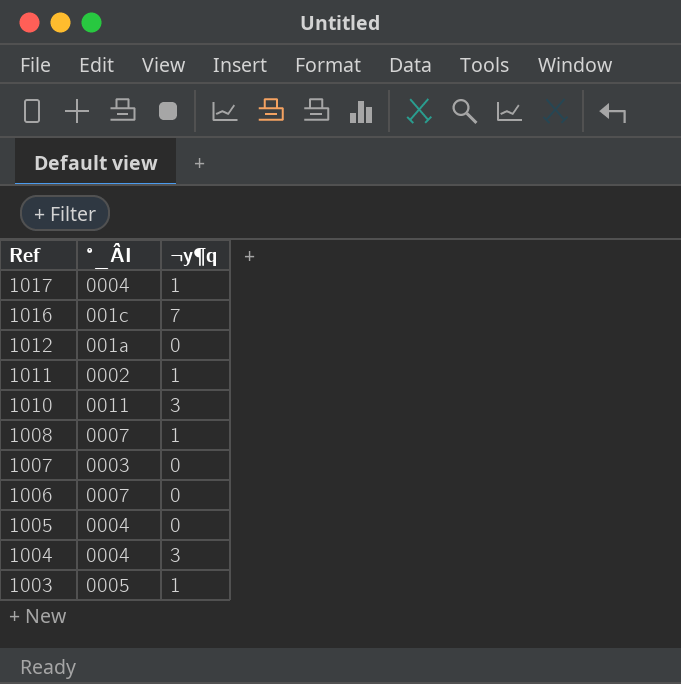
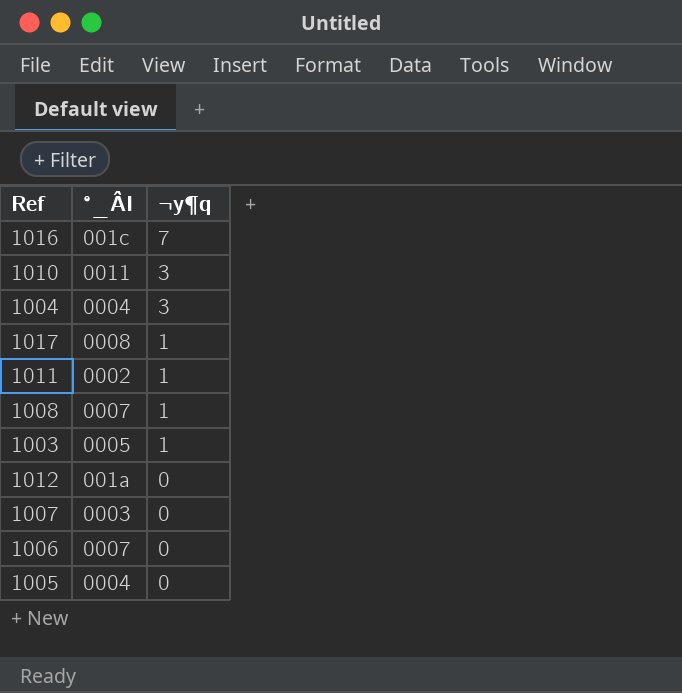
row order: Ref descending -> ¬y¶q descending
1017 | °_ÂI: 0004 -> 0008

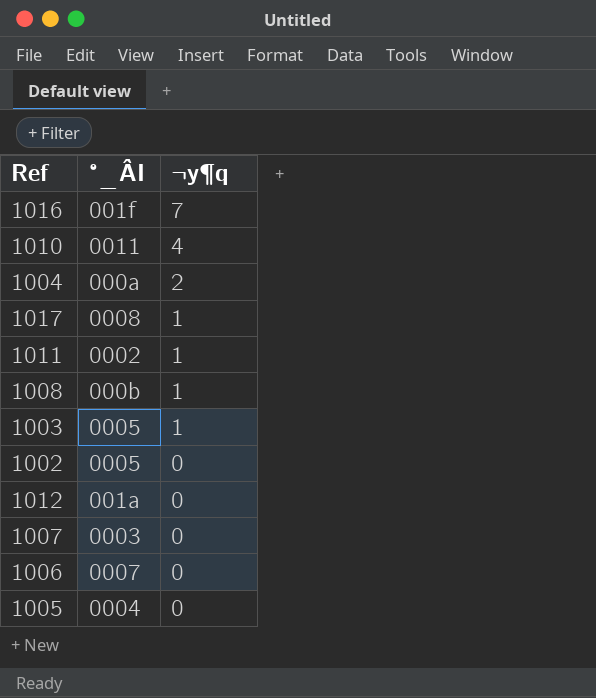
1016 | °_ÂI: 001c -> 001f
1010 | ¬y¶q: 3 -> 4
1004 | °_ÂI: 0004 -> 000a
1004 | ¬y¶q: 3 -> 2
1008 | °_ÂI: 0007 -> 000b
row 1002: none -> 0005 | 0

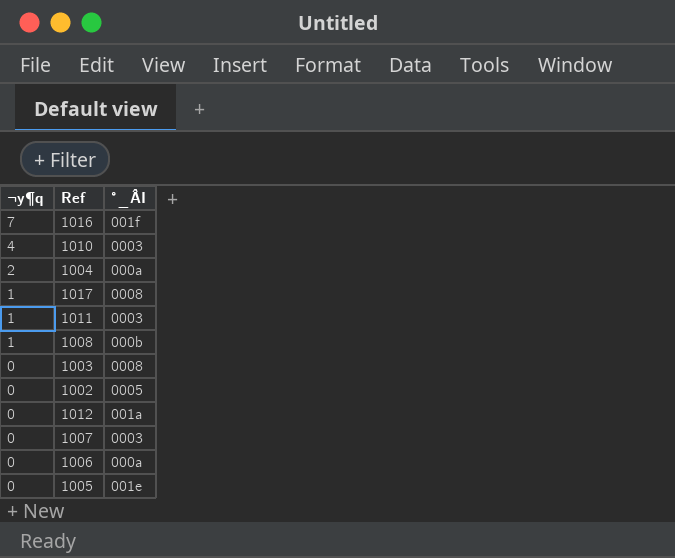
column ¬y¶q | position: 3 -> 1
1010 | °_ÂI: 0011 -> 0003
1011 | °_ÂI: 0002 -> 0003
1003 | ¬y¶q: 1 -> 0
1003 | °_ÂI: 0005 -> 0008
1006 | °_ÂI: 0007 -> 000a
1005 | °_ÂI: 0004 -> 001e

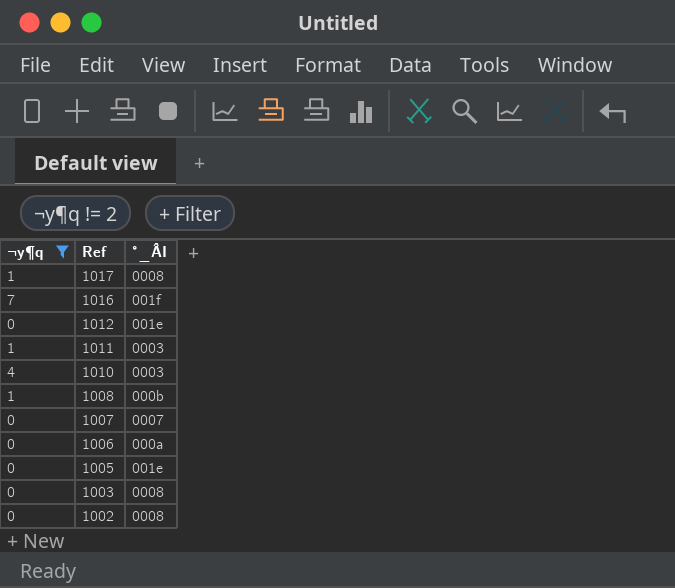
filter: none -> ¬y¶q != 2
row order: ¬y¶q descending -> Ref descending
1012 | °_ÂI: 001a -> 001e
1007 | °_ÂI: 0003 -> 0007
1002 | °_ÂI: 0005 -> 0008

